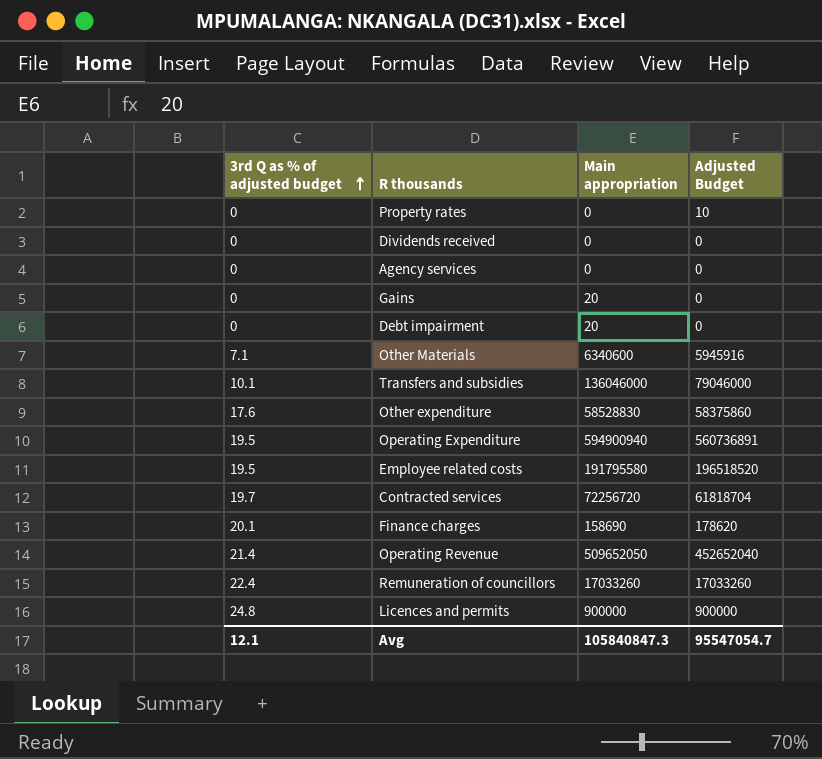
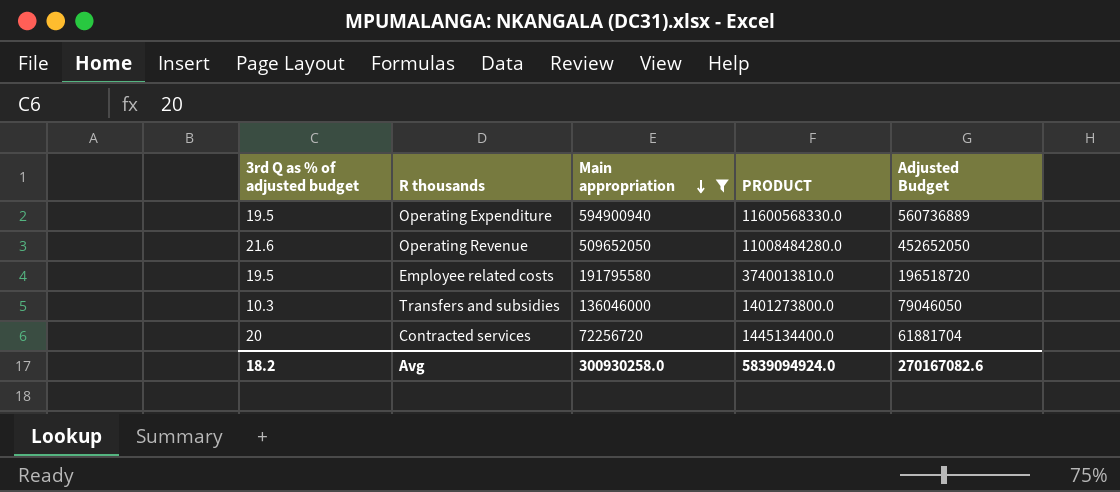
filter: none -> Main appropriation >= 72256720
row order: 3rd Q as % of adjusted budget ascending -> Main appropriation descending
column PRODUCT | formula: none -> [3rd Q as % of adjusted budget] * [Main appropriation]
Operating Expenditure | Adjusted Budget: 560736891 -> 560736889
Operating Revenue | 3rd Q as % of adjusted budget: 21.4 -> 21.6
Operating Revenue | Adjusted Budget: 452652040 -> 452652050
Employee related costs | Adjusted Budget: 196518520 -> 196518720
Transfers and subsidies | 3rd Q as % of adjusted budget: 10.1 -> 10.3
Transfers and subsidies | Adjusted Budget: 79046000 -> 79046050
Contracted services | 3rd Q as % of adjusted budget: 19.7 -> 20
Contracted services | Adjusted Budget: 61818704 -> 61881704
Avg | 3rd Q as % of adjusted budget: 12.1 -> 18.2
Avg | Main appropriation: 105840847.3 -> 300930258.0
Avg | Adjusted Budget: 95547054.7 -> 270167082.6

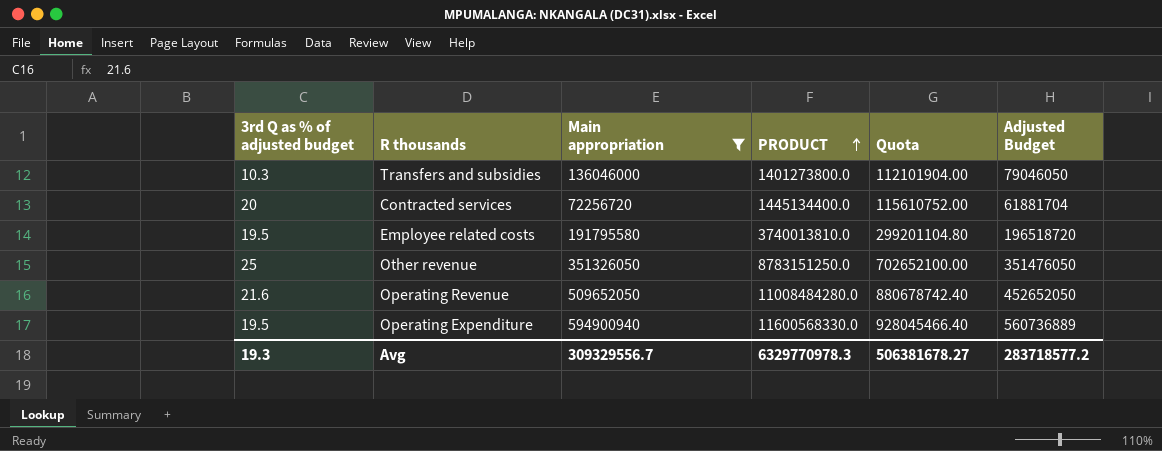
row order: Main appropriation descending -> PRODUCT ascending
column Quota | formula: none -> [PRODUCT] * 0.08
row Other revenue: none -> 25 | 351326050 | 8783151250.0 | 702652100.00 | 351476050
Avg | 3rd Q as % of adjusted budget: 18.2 -> 19.3
Avg | Main appropriation: 300930258.0 -> 309329556.7
Avg | PRODUCT: 5839094924.0 -> 6329770978.3
Avg | Adjusted Budget: 270167082.6 -> 283718577.2

